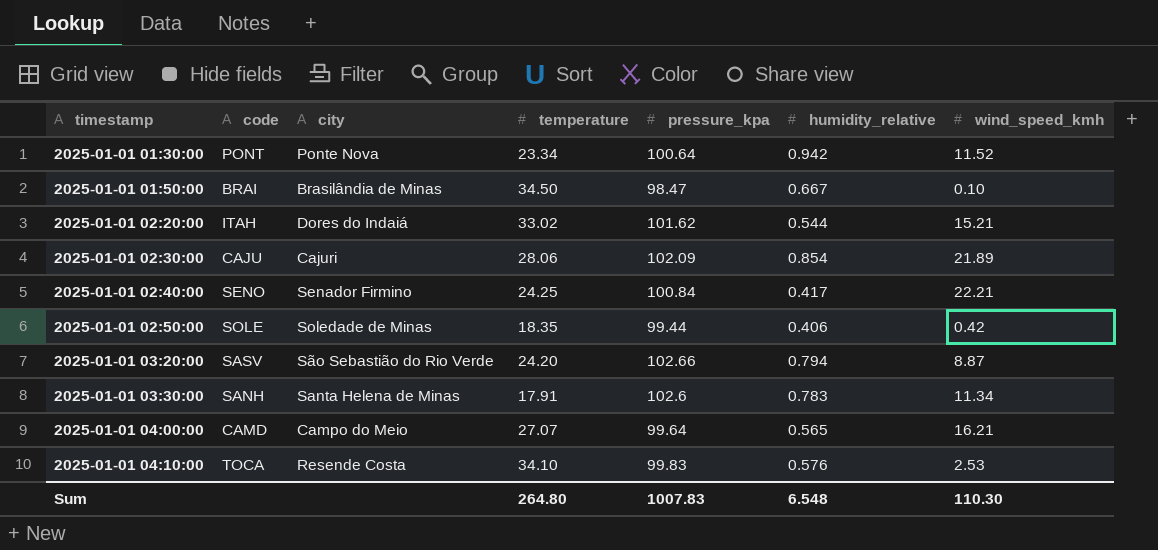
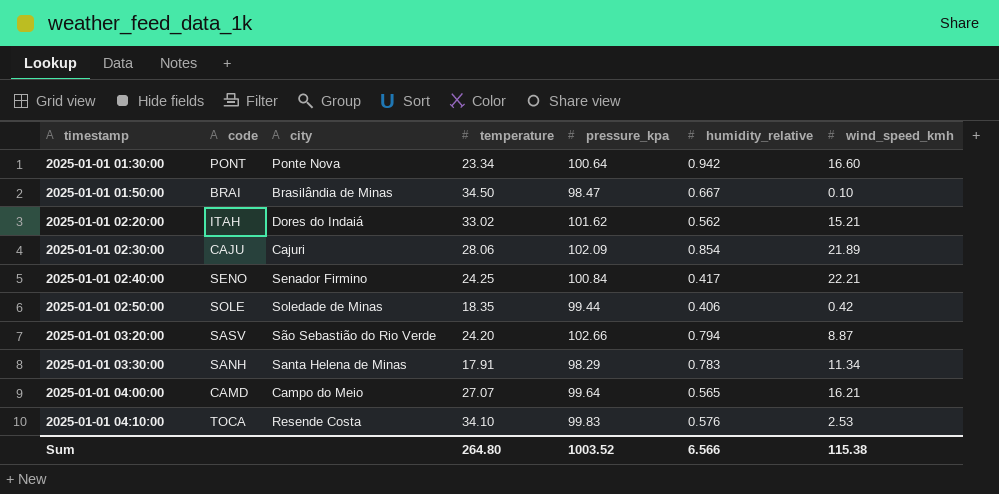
2025-01-01 01:30:00 | wind_speed_kmh: 11.52 -> 16.60
2025-01-01 02:20:00 | humidity_relative: 0.544 -> 0.562
2025-01-01 03:30:00 | pressure_kpa: 102.6 -> 98.29
Sum | pressure_kpa: 1007.83 -> 1003.52
Sum | humidity_relative: 6.548 -> 6.566
Sum | wind_speed_kmh: 110.30 -> 115.38

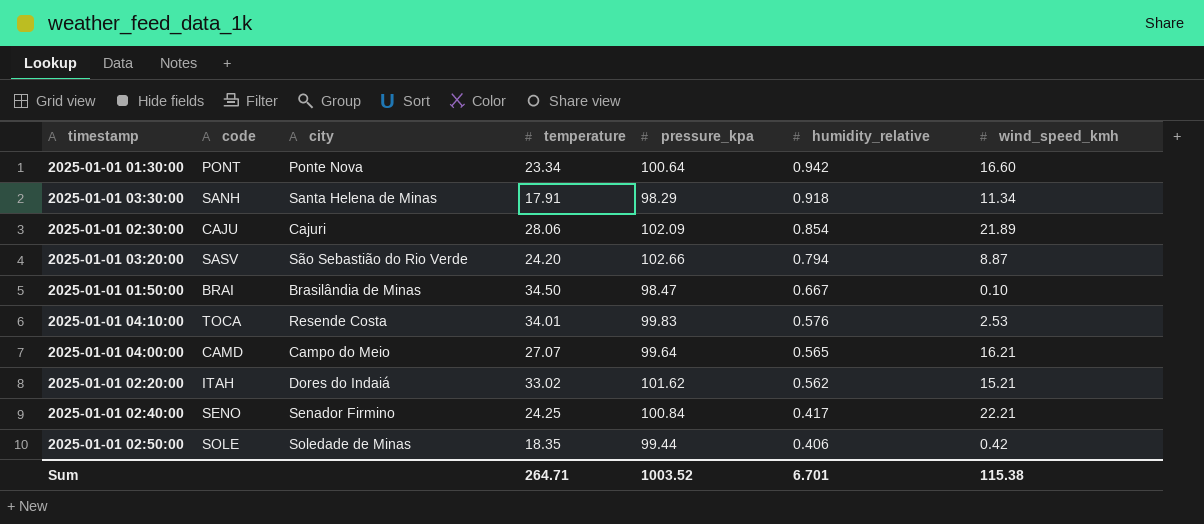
row order: timestamp ascending -> humidity_relative descending
2025-01-01 03:30:00 | humidity_relative: 0.783 -> 0.918
2025-01-01 04:10:00 | temperature: 34.10 -> 34.01
Sum | temperature: 264.80 -> 264.71
Sum | humidity_relative: 6.566 -> 6.701

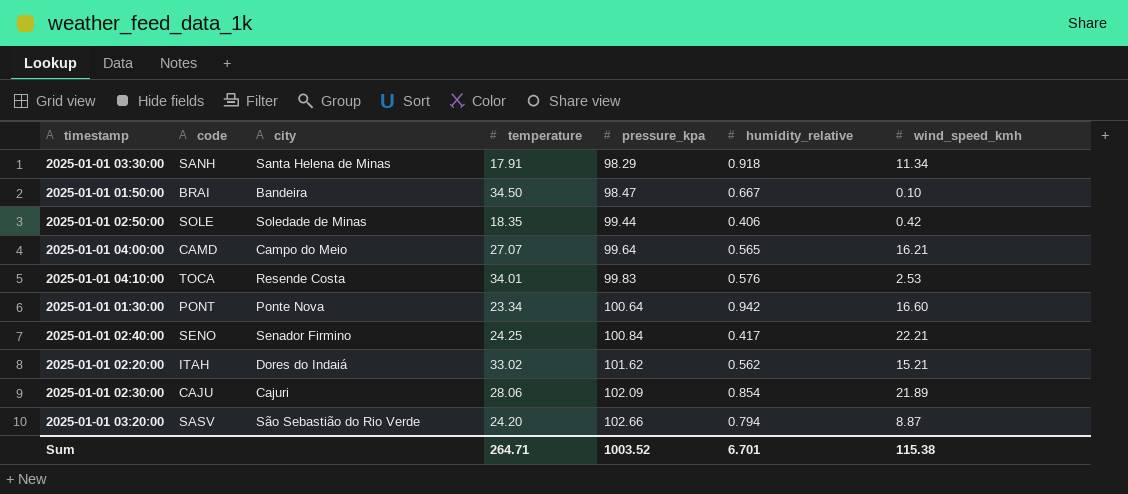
row order: humidity_relative descending -> pressure_kpa ascending
2025-01-01 01:50:00 | city: Brasilândia de Minas -> Bandeira

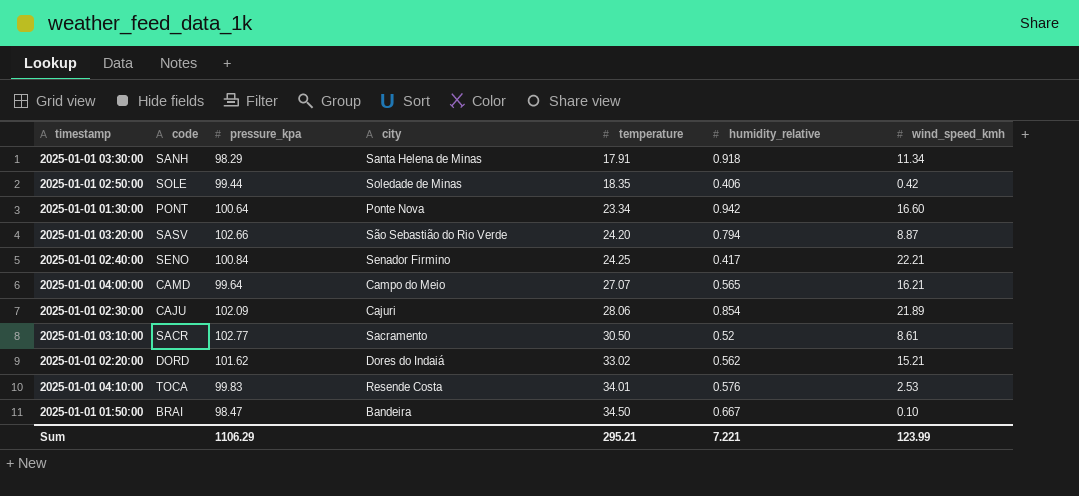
row order: pressure_kpa ascending -> temperature ascending
column pressure_kpa | position: 5 -> 3
row 2025-01-01 03:10:00: none -> SACR | 102.77 | Sacramento | 30.50 | 0.52 | 8.61
2025-01-01 02:20:00 | code: ITAH -> DORD
Sum | pressure_kpa: 1003.52 -> 1106.29
Sum | temperature: 264.71 -> 295.21
Sum | humidity_relative: 6.701 -> 7.221
Sum | wind_speed_kmh: 115.38 -> 123.99

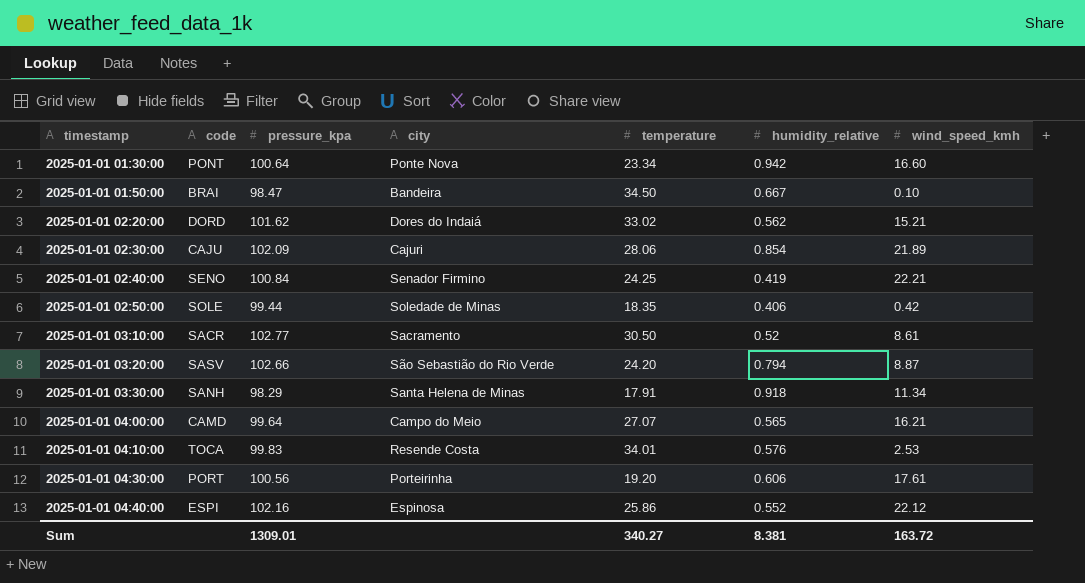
row order: temperature ascending -> timestamp ascending
2025-01-01 02:40:00 | humidity_relative: 0.417 -> 0.419
row 2025-01-01 04:30:00: none -> PORT | 100.56 | Porteirinha | 19.20 | 0.606 | 17.61
row 2025-01-01 04:40:00: none -> ESPI | 102.16 | Espinosa | 25.86 | 0.552 | 22.12
Sum | pressure_kpa: 1106.29 -> 1309.01
Sum | temperature: 295.21 -> 340.27
Sum | humidity_relative: 7.221 -> 8.381
Sum | wind_speed_kmh: 123.99 -> 163.72

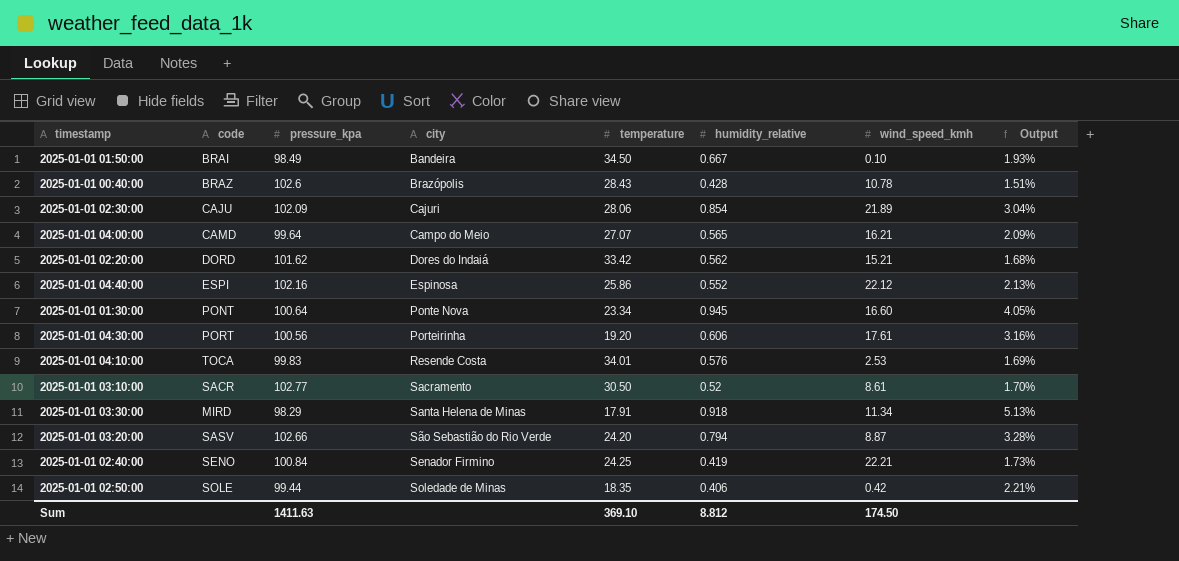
row order: timestamp ascending -> city ascending
column Output | formula: none -> [humidity_relative] / [temperature]
2025-01-01 01:50:00 | pressure_kpa: 98.47 -> 98.49
row 2025-01-01 00:40:00: none -> BRAZ | 102.6 | Brazópolis | 28.43 | 0.428 | 10.78 | 1.51%
2025-01-01 02:20:00 | temperature: 33.02 -> 33.42
2025-01-01 01:30:00 | humidity_relative: 0.942 -> 0.945
2025-01-01 03:30:00 | code: SANH -> MIRD
Sum | pressure_kpa: 1309.01 -> 1411.63
Sum | temperature: 340.27 -> 369.10
Sum | humidity_relative: 8.381 -> 8.812
Sum | wind_speed_kmh: 163.72 -> 174.50

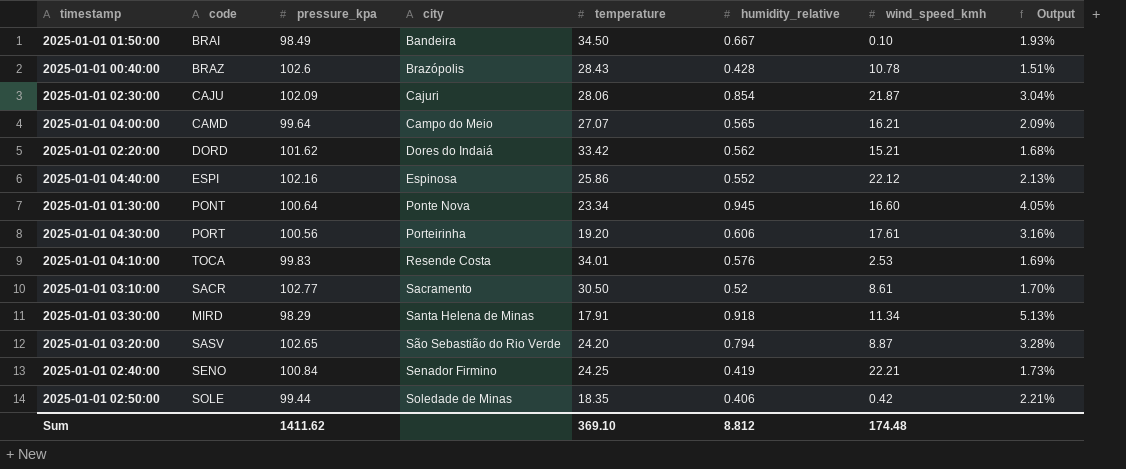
2025-01-01 02:30:00 | wind_speed_kmh: 21.89 -> 21.87
2025-01-01 03:20:00 | pressure_kpa: 102.66 -> 102.65
Sum | pressure_kpa: 1411.63 -> 1411.62
Sum | wind_speed_kmh: 174.50 -> 174.48

